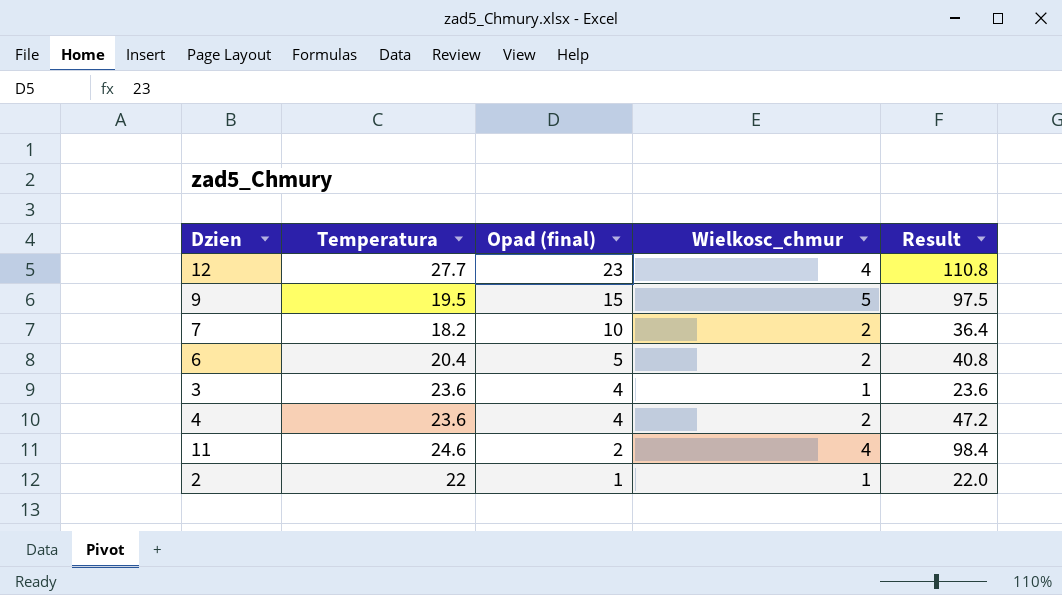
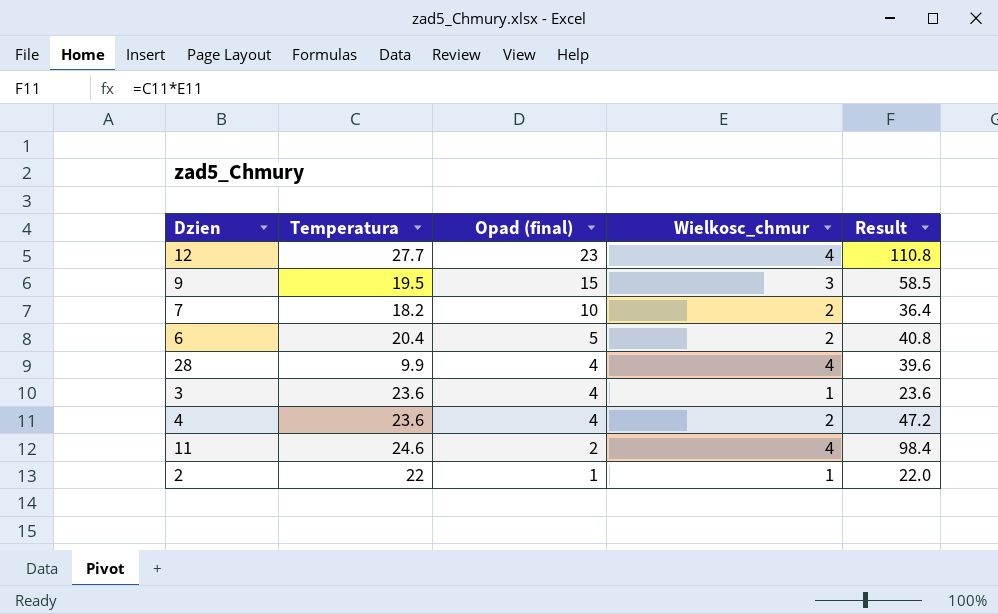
9 | Wielkosc_chmur: 5 -> 3
9 | Result: 97.5 -> 58.5
row 28: none -> 9.9 | 4 | 4 | 39.6

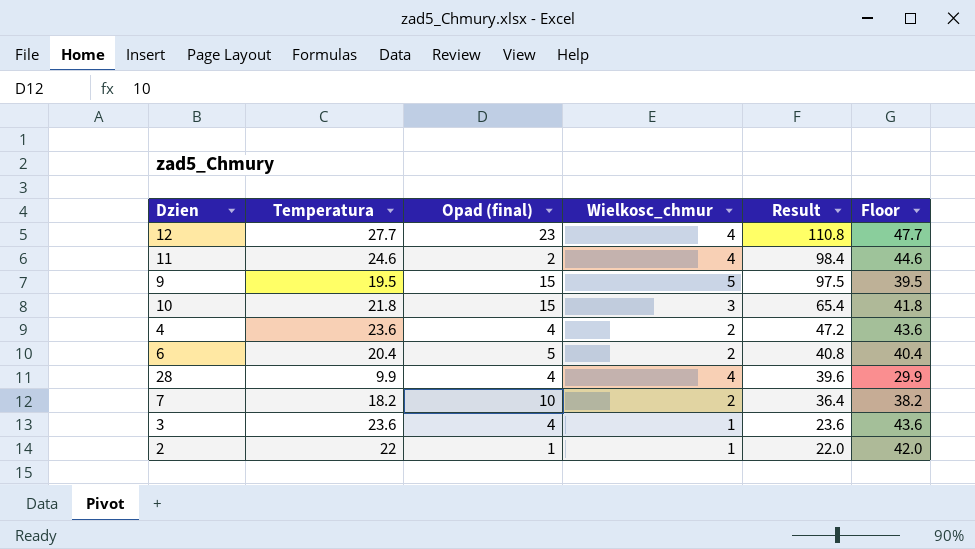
row order: Opad (final) descending -> Result descending
column Floor | formula: none -> [Temperatura] + 20
9 | Wielkosc_chmur: 3 -> 5
9 | Result: 58.5 -> 97.5
row 10: none -> 21.8 | 15 | 3 | 65.4 | 41.8

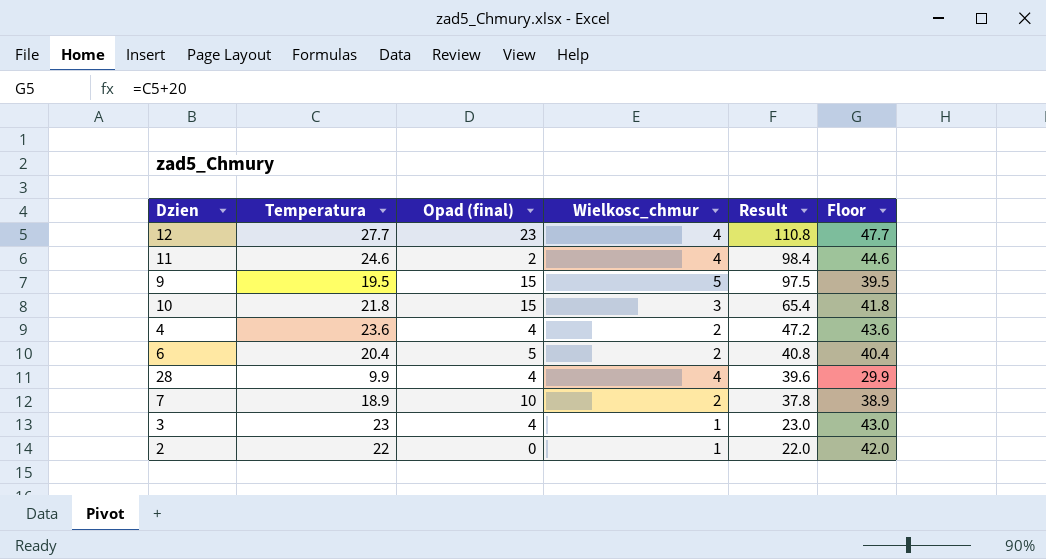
7 | Temperatura: 18.2 -> 18.9
7 | Result: 36.4 -> 37.8
7 | Floor: 38.2 -> 38.9
3 | Temperatura: 23.6 -> 23
3 | Result: 23.6 -> 23.0
3 | Floor: 43.6 -> 43.0
2 | Opad (final): 1 -> 0

